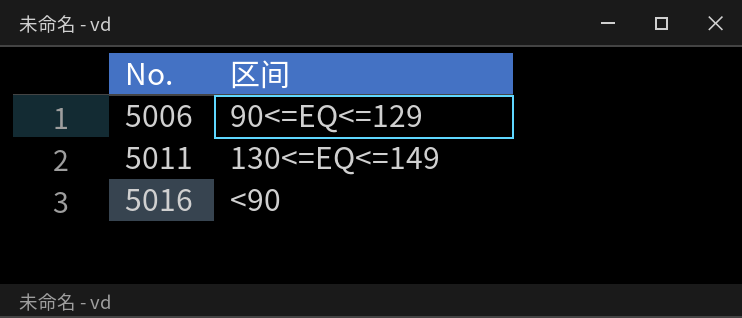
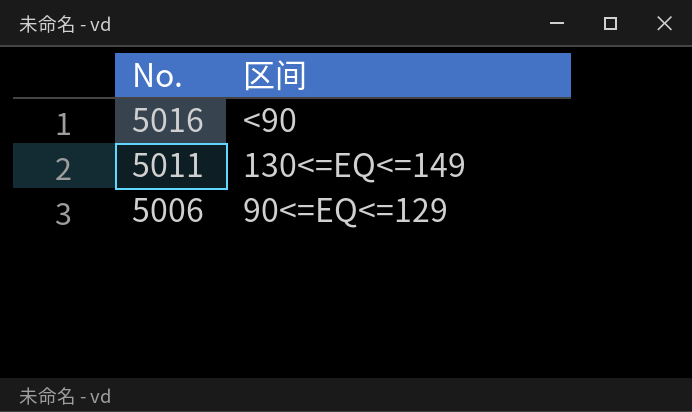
row order: No. ascending -> No. descending

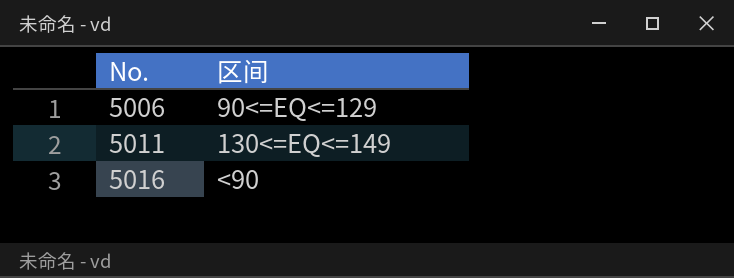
row order: No. descending -> No. ascending

